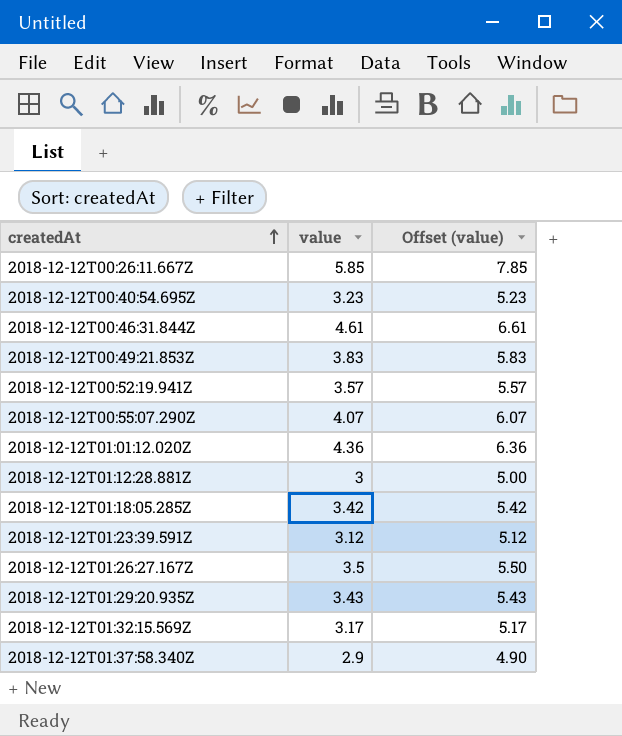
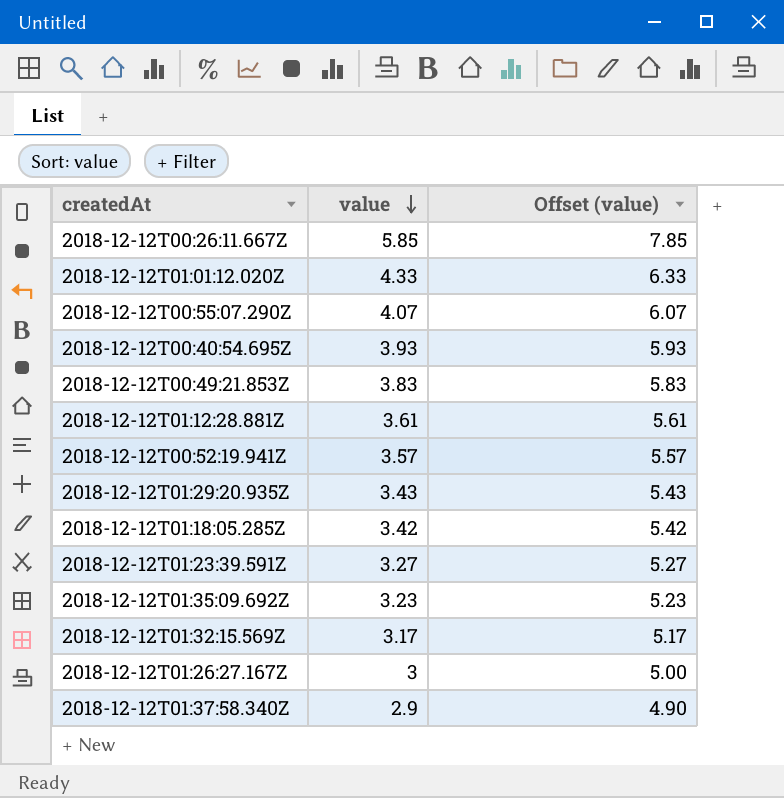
row order: createdAt ascending -> value descending
row 2018-12-12T00:46:31.844Z: 4.61 | 6.61 -> none
2018-12-12T01:01:12.020Z | value: 4.36 -> 4.33
2018-12-12T01:01:12.020Z | Offset (value): 6.36 -> 6.33
2018-12-12T00:40:54.695Z | value: 3.23 -> 3.93
2018-12-12T00:40:54.695Z | Offset (value): 5.23 -> 5.93
2018-12-12T01:12:28.881Z | value: 3 -> 3.61
2018-12-12T01:12:28.881Z | Offset (value): 5.00 -> 5.61
2018-12-12T01:23:39.591Z | value: 3.12 -> 3.27
2018-12-12T01:23:39.591Z | Offset (value): 5.12 -> 5.27
row 2018-12-12T01:35:09.692Z: none -> 3.23 | 5.23
2018-12-12T01:26:27.167Z | value: 3.5 -> 3
2018-12-12T01:26:27.167Z | Offset (value): 5.50 -> 5.00

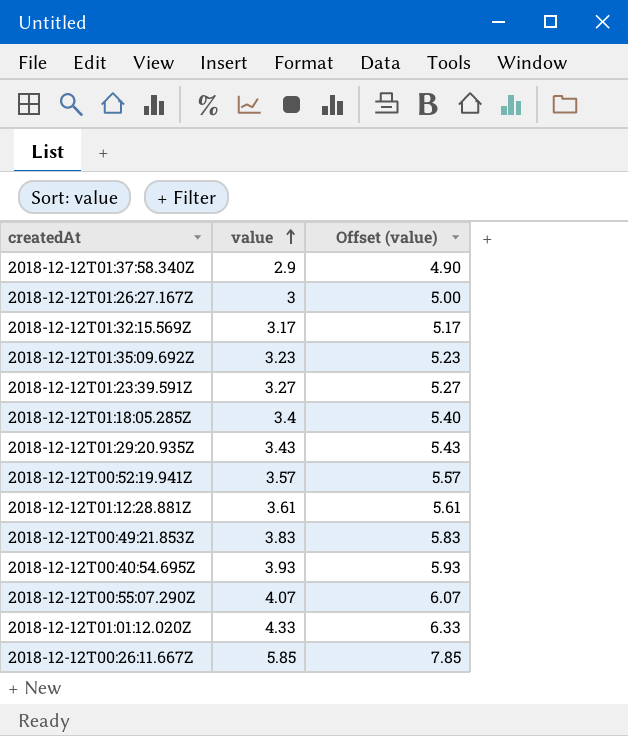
row order: value descending -> value ascending
2018-12-12T01:18:05.285Z | value: 3.42 -> 3.4
2018-12-12T01:18:05.285Z | Offset (value): 5.42 -> 5.40

